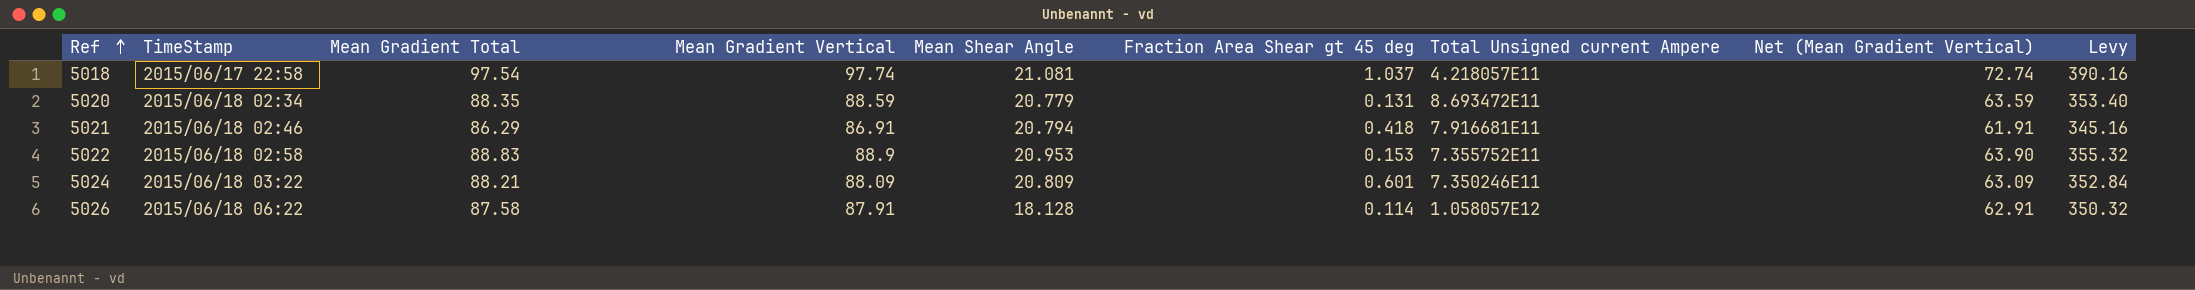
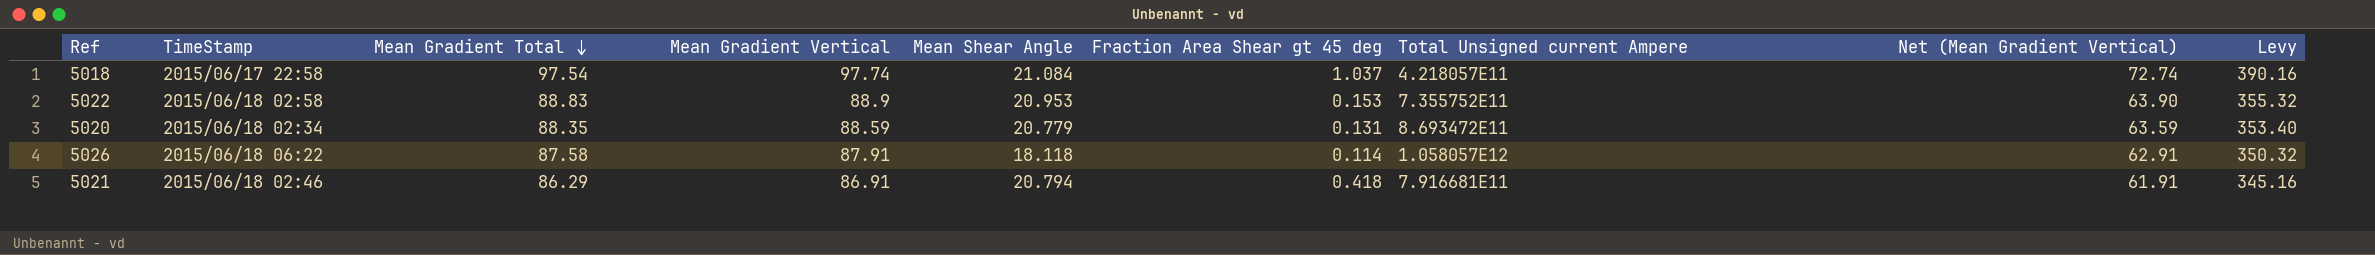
row order: Ref ascending -> Mean Gradient Total descending
row 5024: 2015/06/18 03:22 | 88.21 | 88.09 | 20.809 | 0.601 | 7.350246E11 | 63.09 | 352.84 -> none
5018 | Mean Shear Angle: 21.081 -> 21.084
5026 | Mean Shear Angle: 18.128 -> 18.118

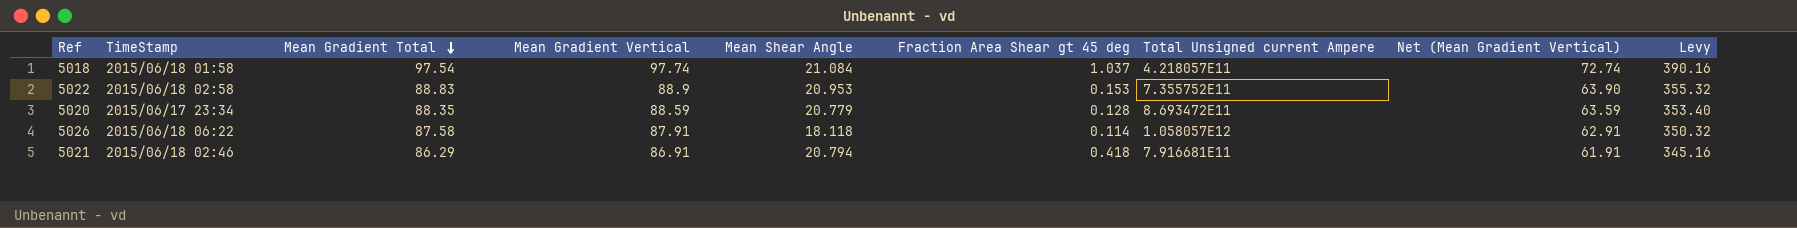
5018 | TimeStamp: 2015/06/17 22:58 -> 2015/06/18 01:58
5020 | TimeStamp: 2015/06/18 02:34 -> 2015/06/17 23:34
5020 | Fraction Area Shear gt 45 deg: 0.131 -> 0.128

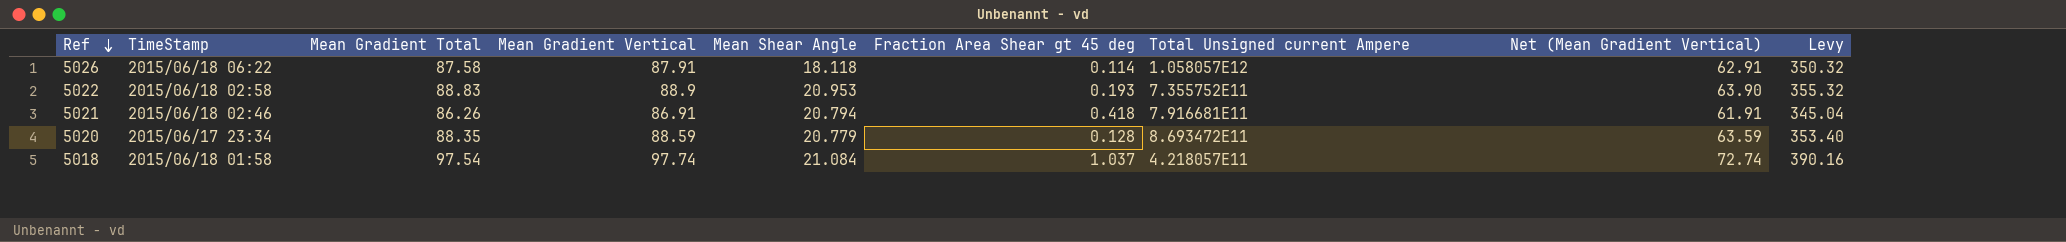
row order: Mean Gradient Total descending -> Ref descending
5022 | Fraction Area Shear gt 45 deg: 0.153 -> 0.193
5021 | Mean Gradient Total: 86.29 -> 86.26
5021 | Levy: 345.16 -> 345.04

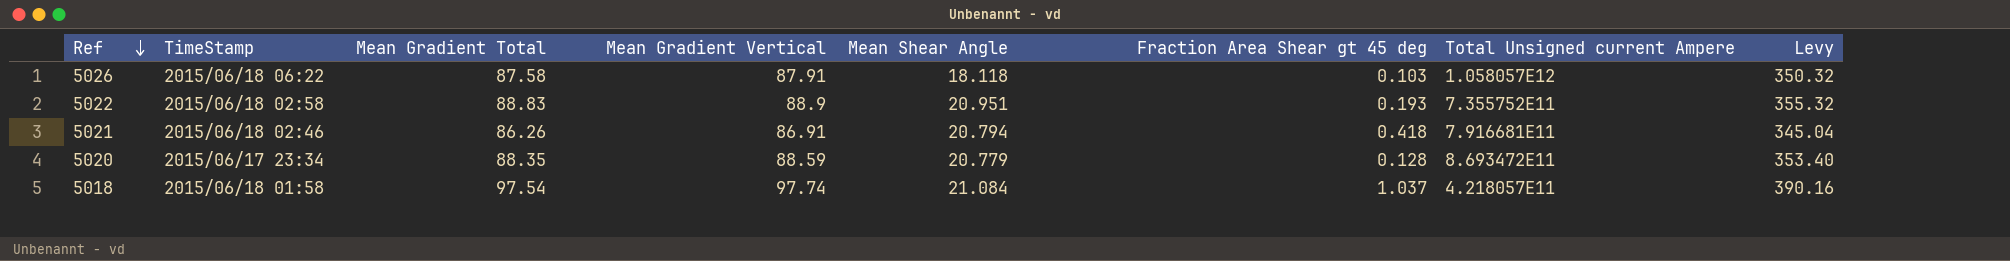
column Net (Mean Gradient Vertical) | formula: [Mean Gradient Vertical] - 25 -> none
5026 | Fraction Area Shear gt 45 deg: 0.114 -> 0.103
5022 | Mean Shear Angle: 20.953 -> 20.951

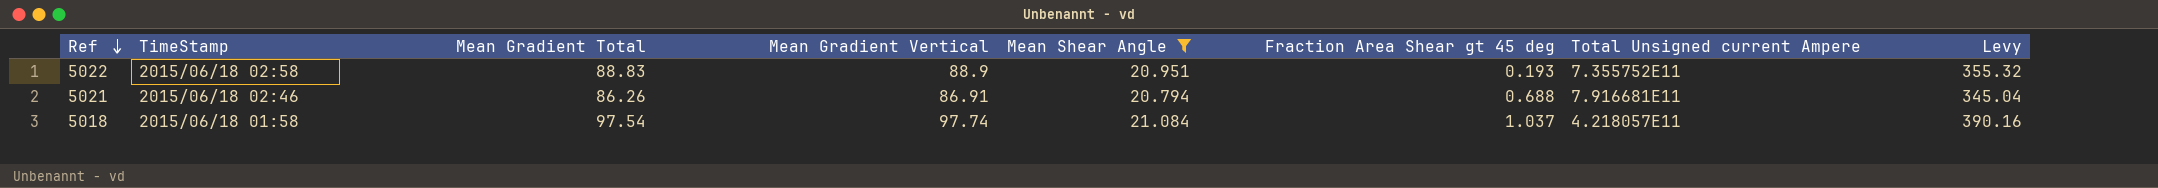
filter: none -> Mean Shear Angle >= 20.794
5021 | Fraction Area Shear gt 45 deg: 0.418 -> 0.688

